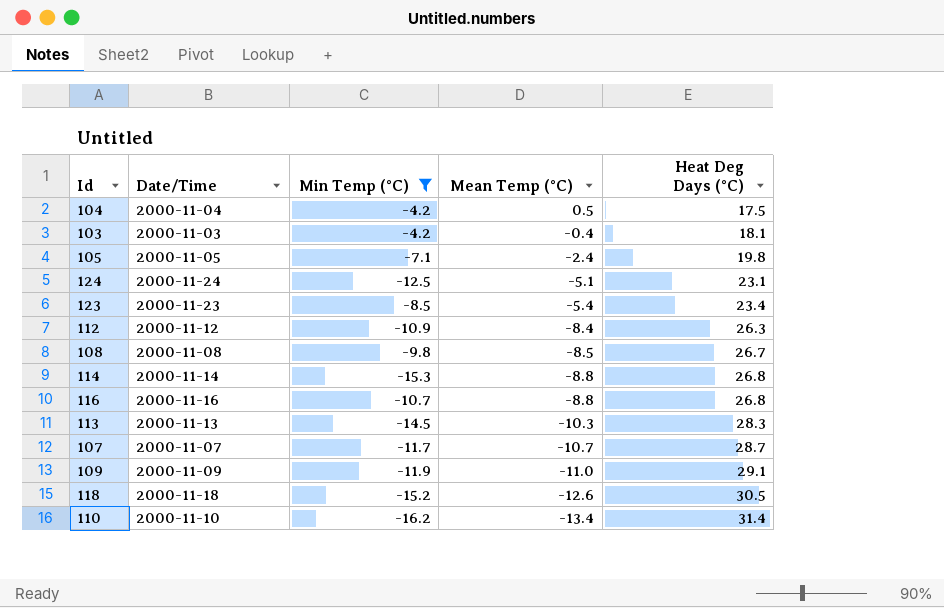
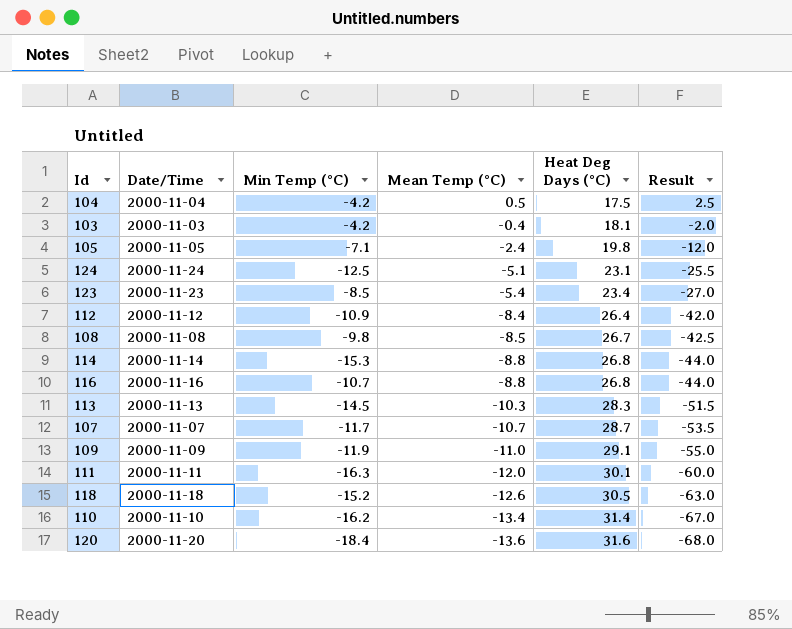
filter: Min Temp (°C) >= -16.2 -> none
column Result | formula: none -> [Mean Temp (°C)] * 5
112 | Heat Deg Days (°C): 26.3 -> 26.4

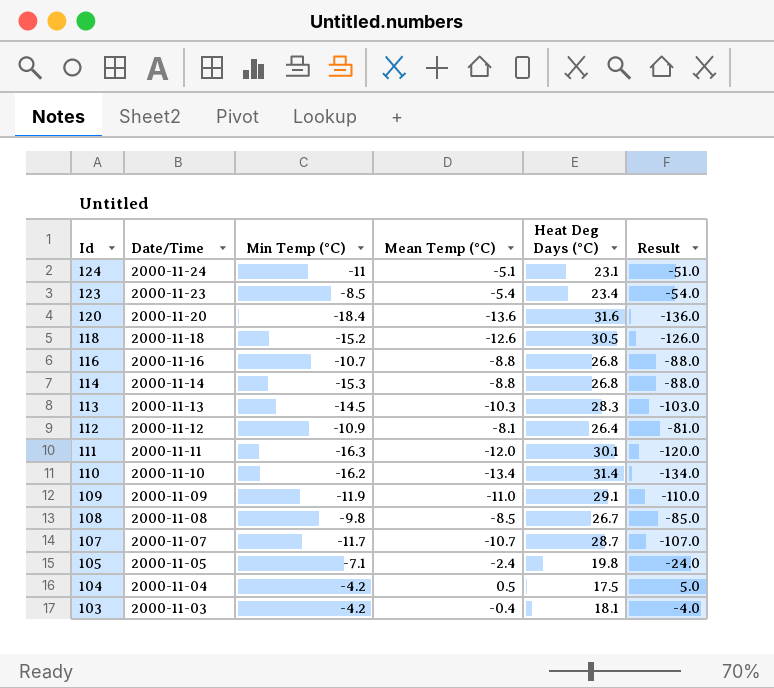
row order: Mean Temp (°C) descending -> Id descending
column Result | formula: [Mean Temp (°C)] * 5 -> [Mean Temp (°C)] * 10
124 | Min Temp (°C): -12.5 -> -11
112 | Mean Temp (°C): -8.4 -> -8.1

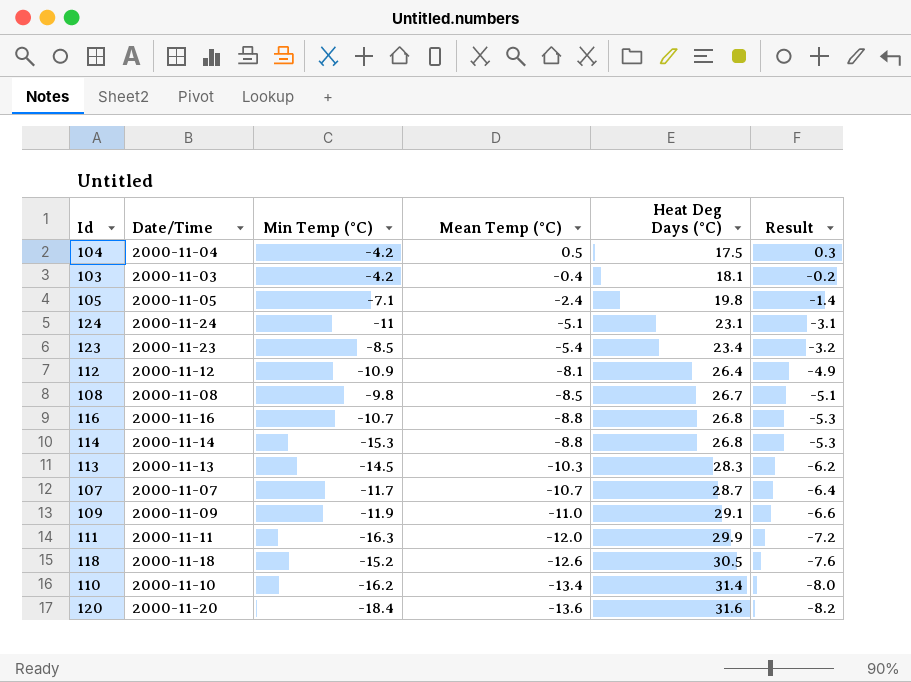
row order: Id descending -> Mean Temp (°C) descending
column Result | formula: [Mean Temp (°C)] * 10 -> [Mean Temp (°C)] * 0.6
111 | Heat Deg Days (°C): 30.1 -> 29.9

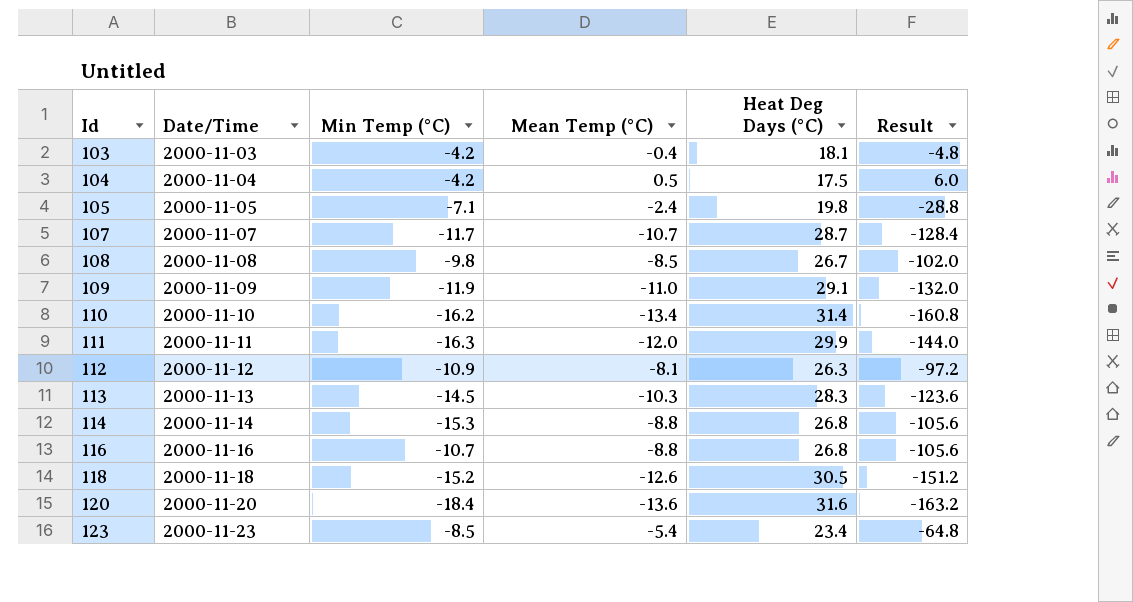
row order: Mean Temp (°C) descending -> Id ascending
column Result | formula: [Mean Temp (°C)] * 0.6 -> [Mean Temp (°C)] * 12
row 124: 2000-11-24 | -11 | -5.1 | 23.1 | -3.1 -> none
112 | Heat Deg Days (°C): 26.4 -> 26.3

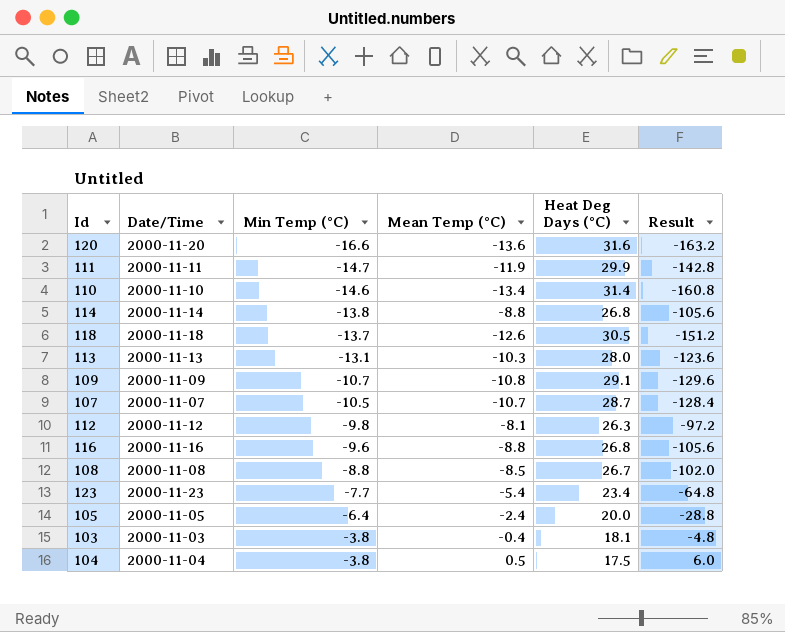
row order: Id ascending -> Min Temp (°C) ascending
120 | Min Temp (°C): -18.4 -> -16.6
111 | Min Temp (°C): -16.3 -> -14.7
111 | Mean Temp (°C): -12.0 -> -11.9
111 | Result: -144.0 -> -142.8
110 | Min Temp (°C): -16.2 -> -14.6
114 | Min Temp (°C): -15.3 -> -13.8
118 | Min Temp (°C): -15.2 -> -13.7
113 | Min Temp (°C): -14.5 -> -13.1
113 | Heat Deg Days (°C): 28.3 -> 28.0
109 | Min Temp (°C): -11.9 -> -10.7
109 | Mean Temp (°C): -11.0 -> -10.8
109 | Result: -132.0 -> -129.6
107 | Min Temp (°C): -11.7 -> -10.5
112 | Min Temp (°C): -10.9 -> -9.8
116 | Min Temp (°C): -10.7 -> -9.6
108 | Min Temp (°C): -9.8 -> -8.8
123 | Min Temp (°C): -8.5 -> -7.7
105 | Min Temp (°C): -7.1 -> -6.4
105 | Heat Deg Days (°C): 19.8 -> 20.0
103 | Min Temp (°C): -4.2 -> -3.8
104 | Min Temp (°C): -4.2 -> -3.8

